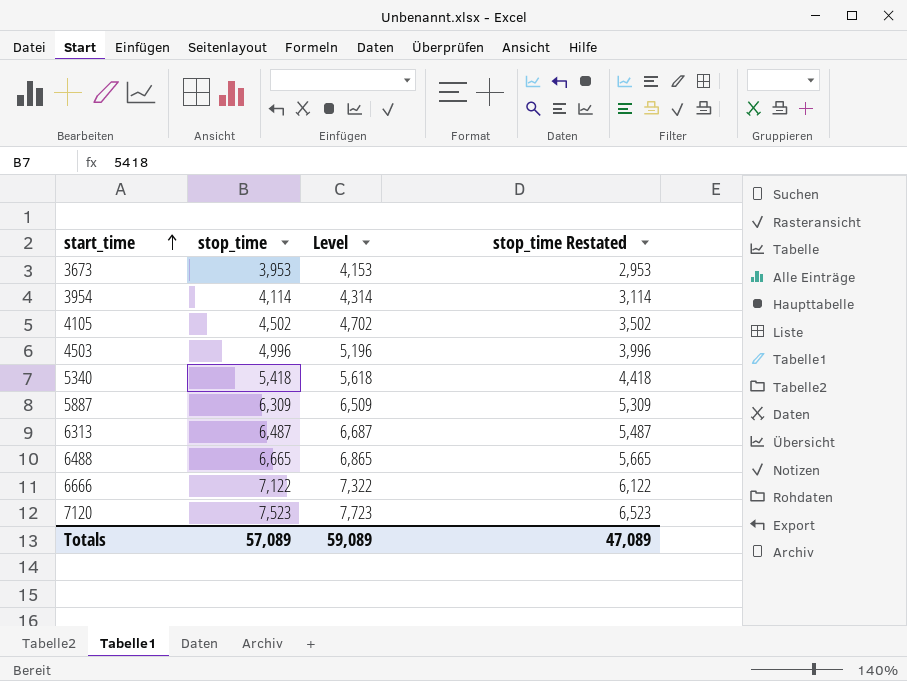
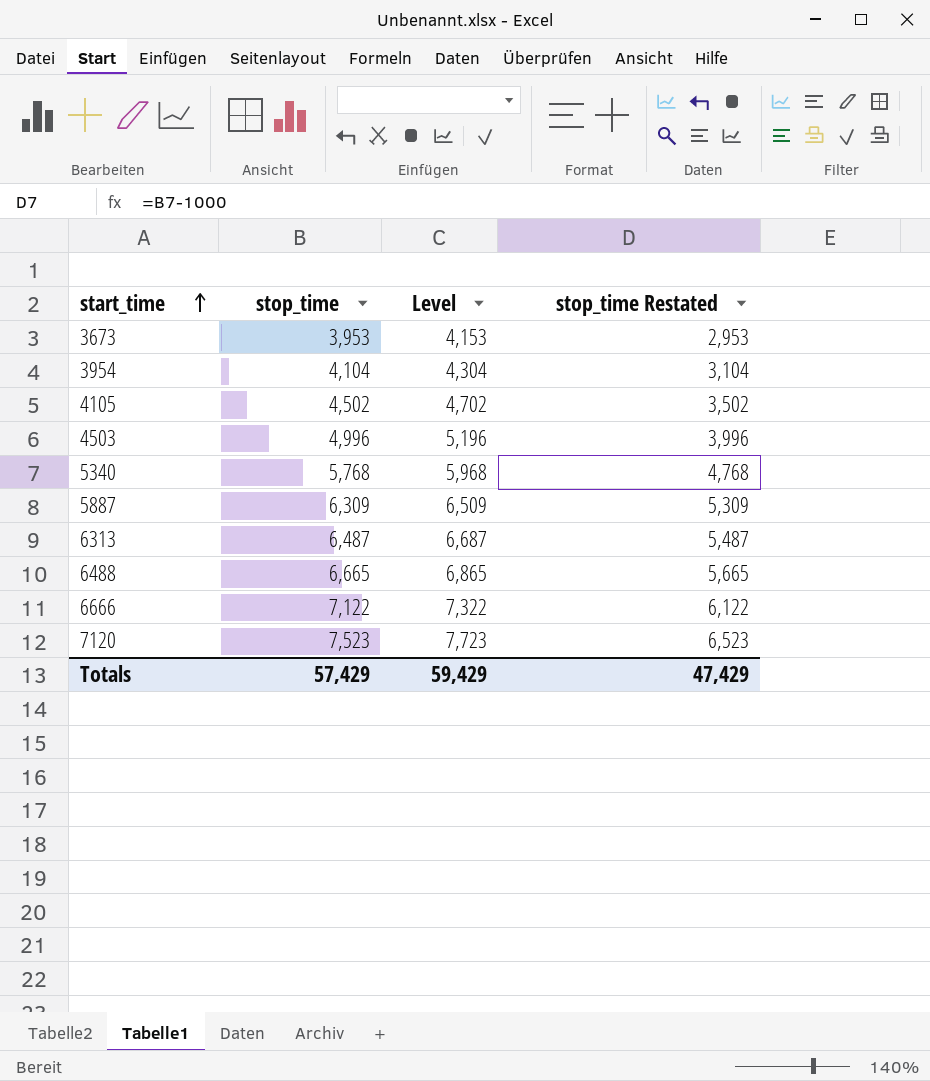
3954 | stop_time: 4,114 -> 4,104
3954 | Level: 4,314 -> 4,304
3954 | stop_time Restated: 3,114 -> 3,104
5340 | stop_time: 5,418 -> 5,768
5340 | Level: 5,618 -> 5,968
5340 | stop_time Restated: 4,418 -> 4,768
Totals | stop_time: 57,089 -> 57,429
Totals | Level: 59,089 -> 59,429
Totals | stop_time Restated: 47,089 -> 47,429

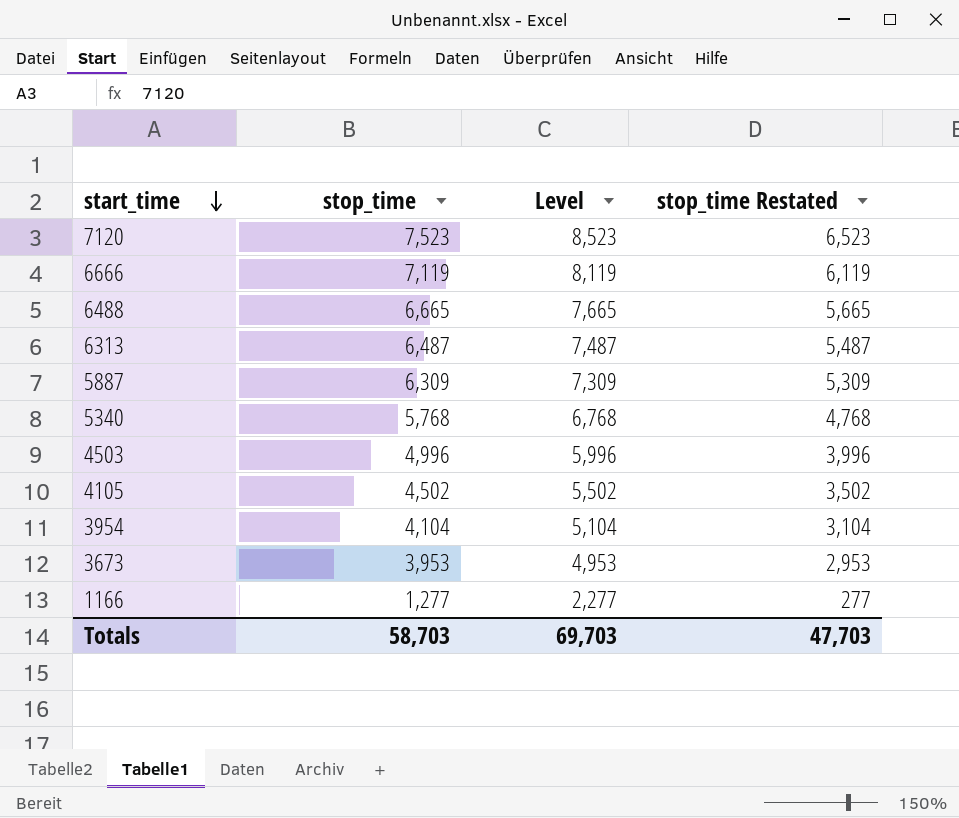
row order: start_time ascending -> start_time descending
column Level | formula: [stop_time] + 200 -> [stop_time] + 1000
6666 | stop_time: 7,122 -> 7,119
6666 | stop_time Restated: 6,122 -> 6,119
row 1166: none -> 1,277 | 2,277 | 277
Totals | stop_time: 57,429 -> 58,703
Totals | Level: 59,429 -> 69,703
Totals | stop_time Restated: 47,429 -> 47,703

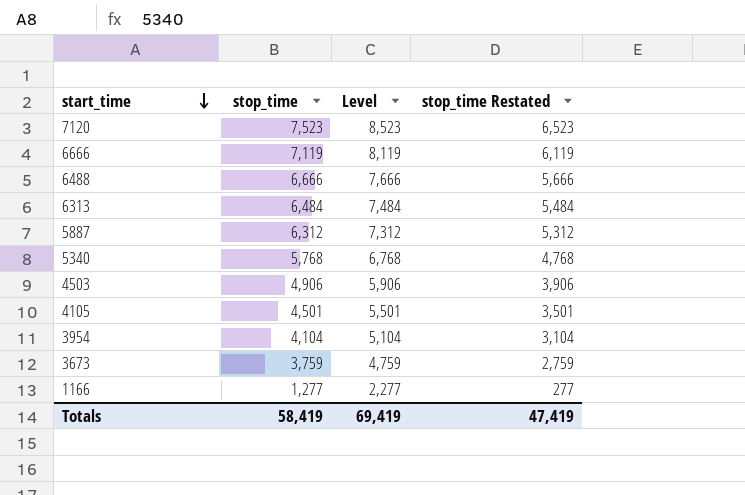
6488 | stop_time: 6,665 -> 6,666
6488 | Level: 7,665 -> 7,666
6488 | stop_time Restated: 5,665 -> 5,666
6313 | stop_time: 6,487 -> 6,484
6313 | Level: 7,487 -> 7,484
6313 | stop_time Restated: 5,487 -> 5,484
5887 | stop_time: 6,309 -> 6,312
5887 | Level: 7,309 -> 7,312
5887 | stop_time Restated: 5,309 -> 5,312
4503 | stop_time: 4,996 -> 4,906
4503 | Level: 5,996 -> 5,906
4503 | stop_time Restated: 3,996 -> 3,906
4105 | stop_time: 4,502 -> 4,501
4105 | Level: 5,502 -> 5,501
4105 | stop_time Restated: 3,502 -> 3,501
3673 | stop_time: 3,953 -> 3,759
3673 | Level: 4,953 -> 4,759
3673 | stop_time Restated: 2,953 -> 2,759
Totals | stop_time: 58,703 -> 58,419
Totals | Level: 69,703 -> 69,419
Totals | stop_time Restated: 47,703 -> 47,419

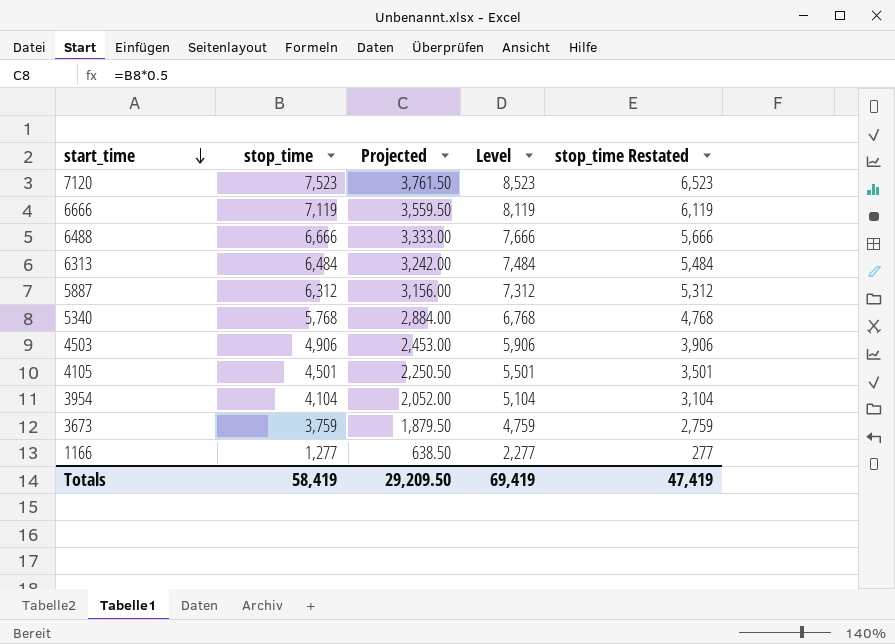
column Projected | formula: none -> [stop_time] * 0.5

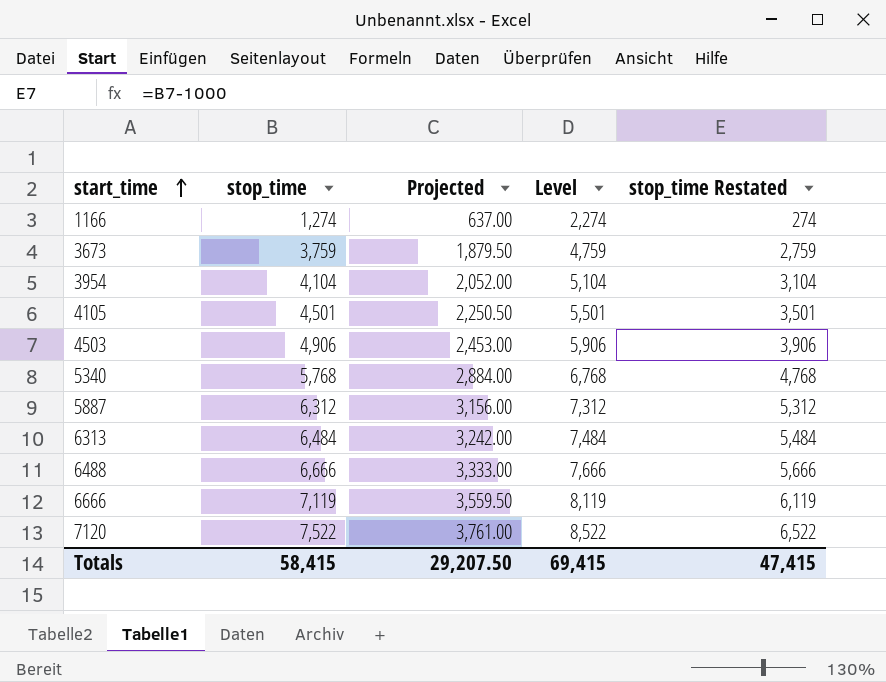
row order: start_time descending -> start_time ascending
1166 | stop_time: 1,277 -> 1,274
1166 | Projected: 638.50 -> 637.00
1166 | Level: 2,277 -> 2,274
1166 | stop_time Restated: 277 -> 274
7120 | stop_time: 7,523 -> 7,522
7120 | Projected: 3,761.50 -> 3,761.00
7120 | Level: 8,523 -> 8,522
7120 | stop_time Restated: 6,523 -> 6,522
Totals | stop_time: 58,419 -> 58,415
Totals | Projected: 29,209.50 -> 29,207.50
Totals | Level: 69,419 -> 69,415
Totals | stop_time Restated: 47,419 -> 47,415

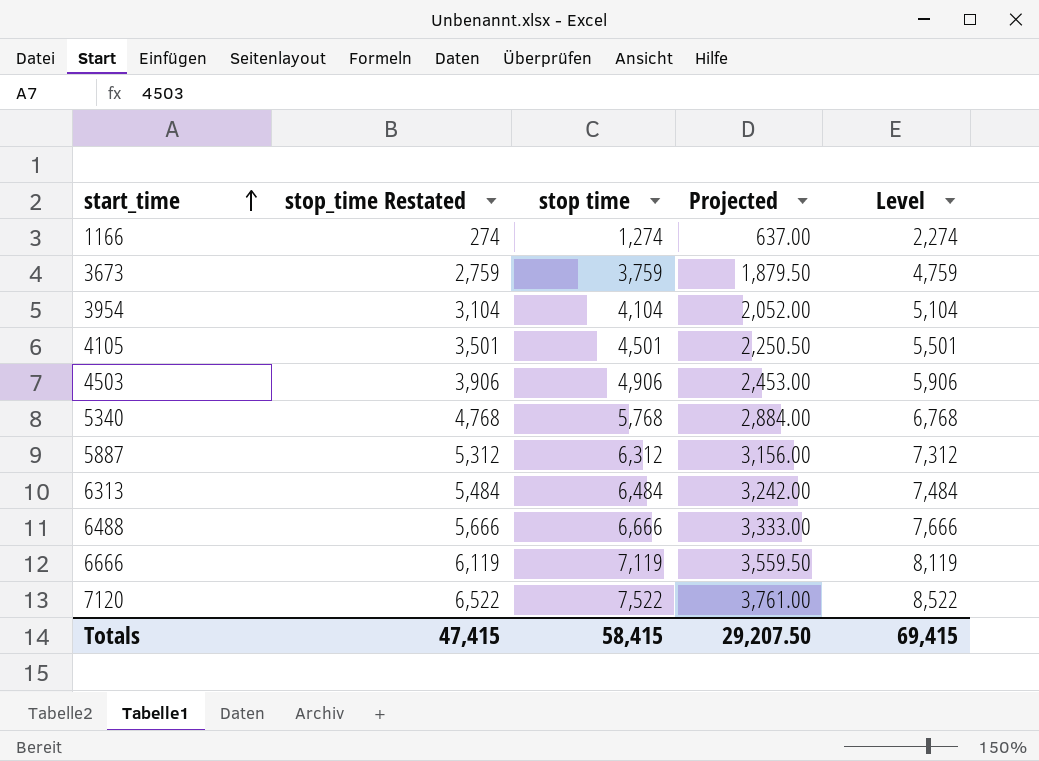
column stop_time Restated | position: 5 -> 2
column name: stop_time -> stop time

